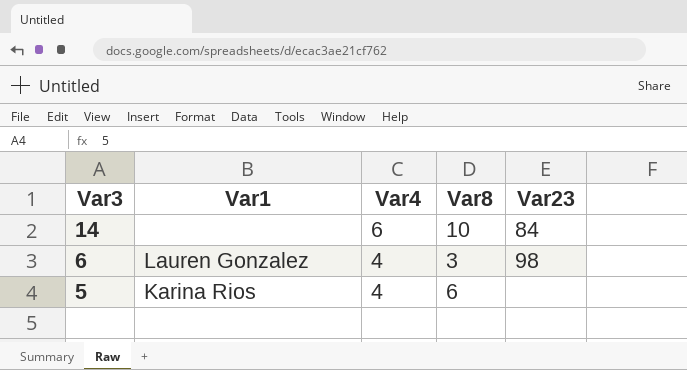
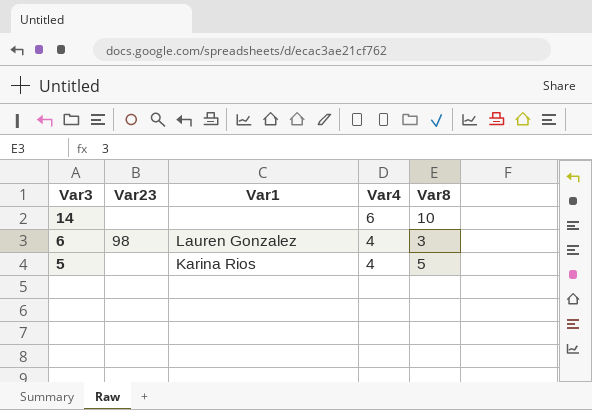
column Var23 | position: 5 -> 2
14 | Var23: 84 -> none
5 | Var8: 6 -> 5

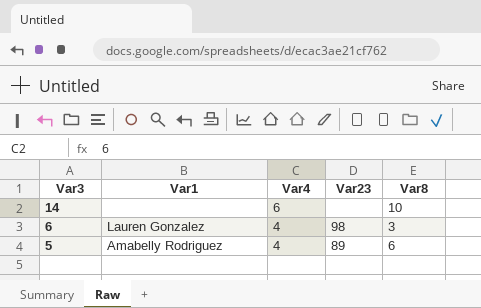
column Var23 | position: 2 -> 4
5 | Var1: Karina Rios -> Amabelly Rodriguez
5 | Var23: none -> 89
5 | Var8: 5 -> 6

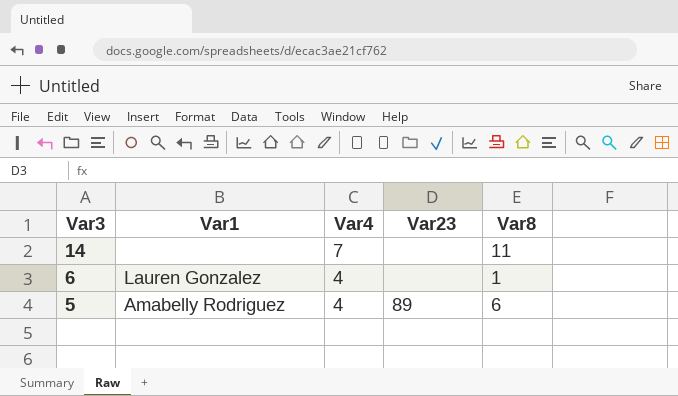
14 | Var4: 6 -> 7
14 | Var8: 10 -> 11
6 | Var23: 98 -> none
6 | Var8: 3 -> 1

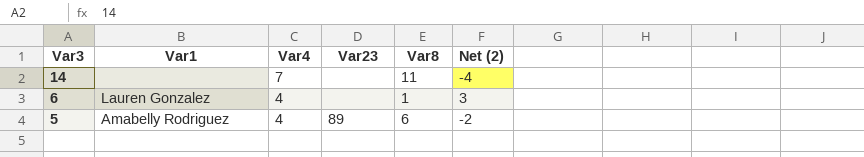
column Net (2) | formula: none -> [Var4] - [Var8]

